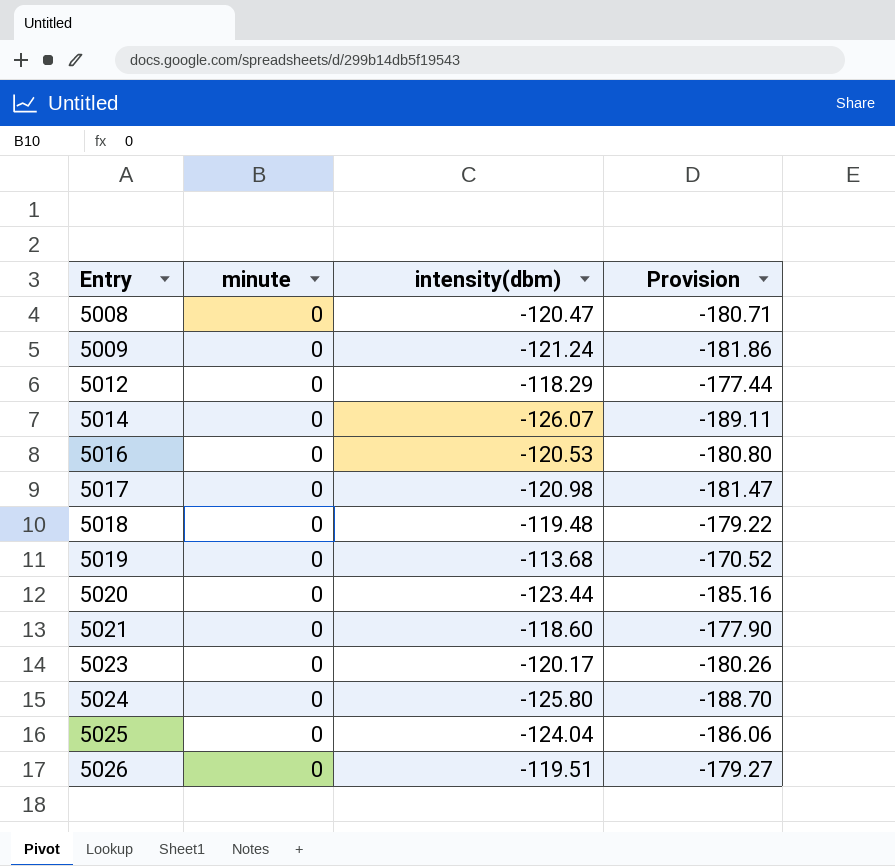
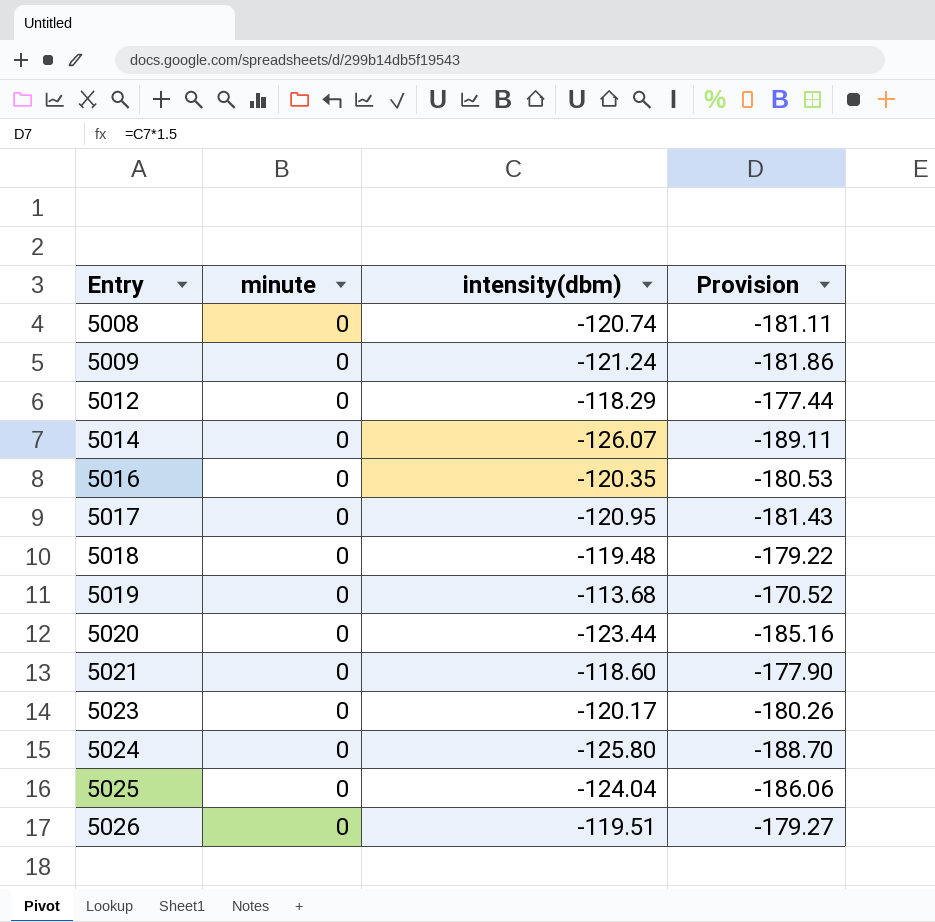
5008 | intensity(dbm): -120.47 -> -120.74
5008 | Provision: -180.71 -> -181.11
5016 | intensity(dbm): -120.53 -> -120.35
5016 | Provision: -180.80 -> -180.53
5017 | intensity(dbm): -120.98 -> -120.95
5017 | Provision: -181.47 -> -181.43

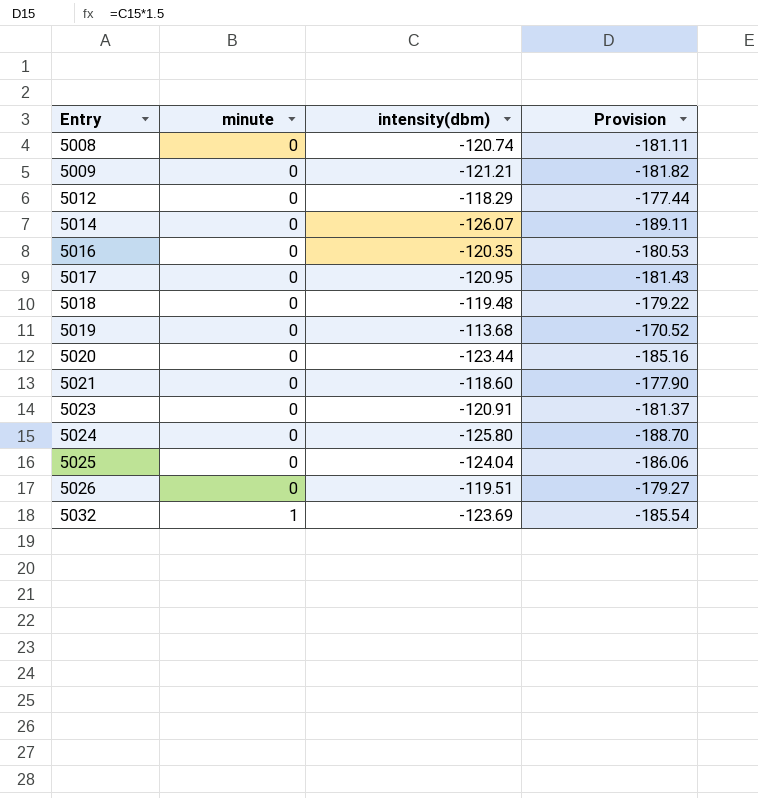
5009 | intensity(dbm): -121.24 -> -121.21
5009 | Provision: -181.86 -> -181.82
5023 | intensity(dbm): -120.17 -> -120.91
5023 | Provision: -180.26 -> -181.37
row 5032: none -> 1 | -123.69 | -185.54

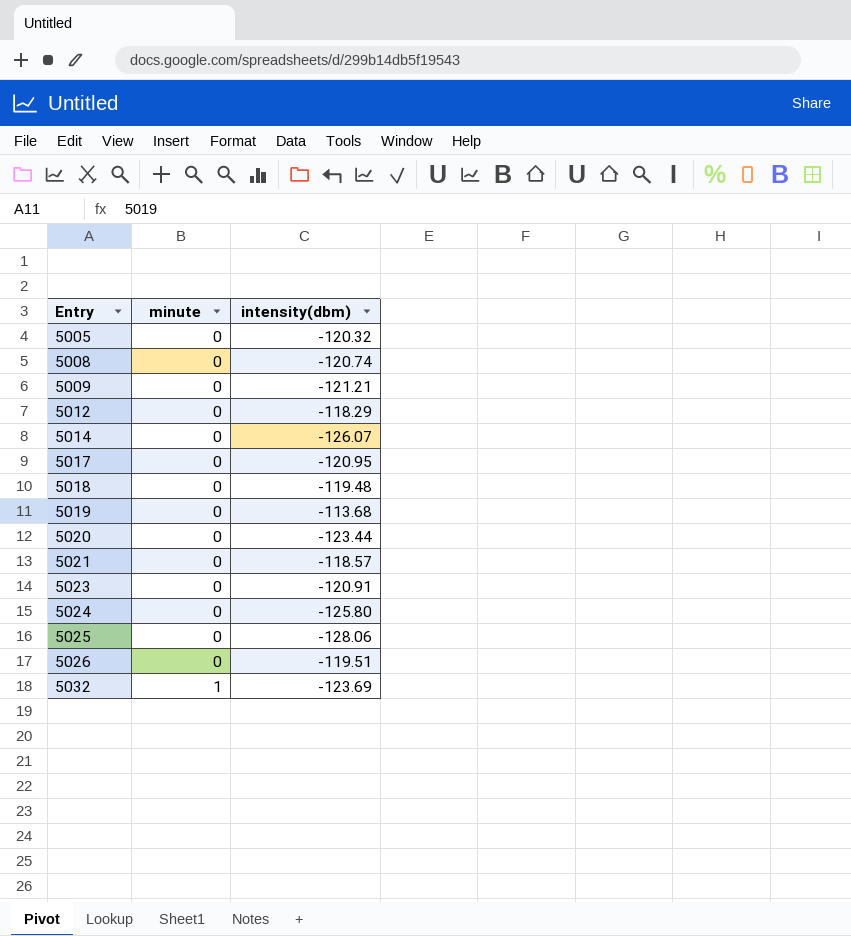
column Provision | formula: [intensity(dbm)] * 1.5 -> none
row 5016: 0 | -120.35 | -180.53 -> none
row 5005: none -> 0 | -120.32
5021 | intensity(dbm): -118.60 -> -118.57
5025 | intensity(dbm): -124.04 -> -128.06

